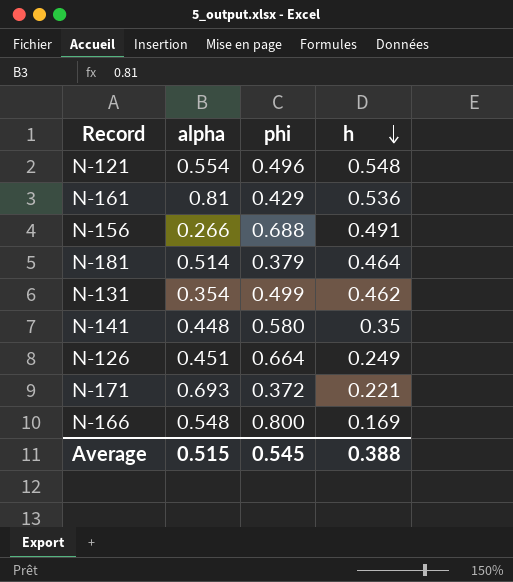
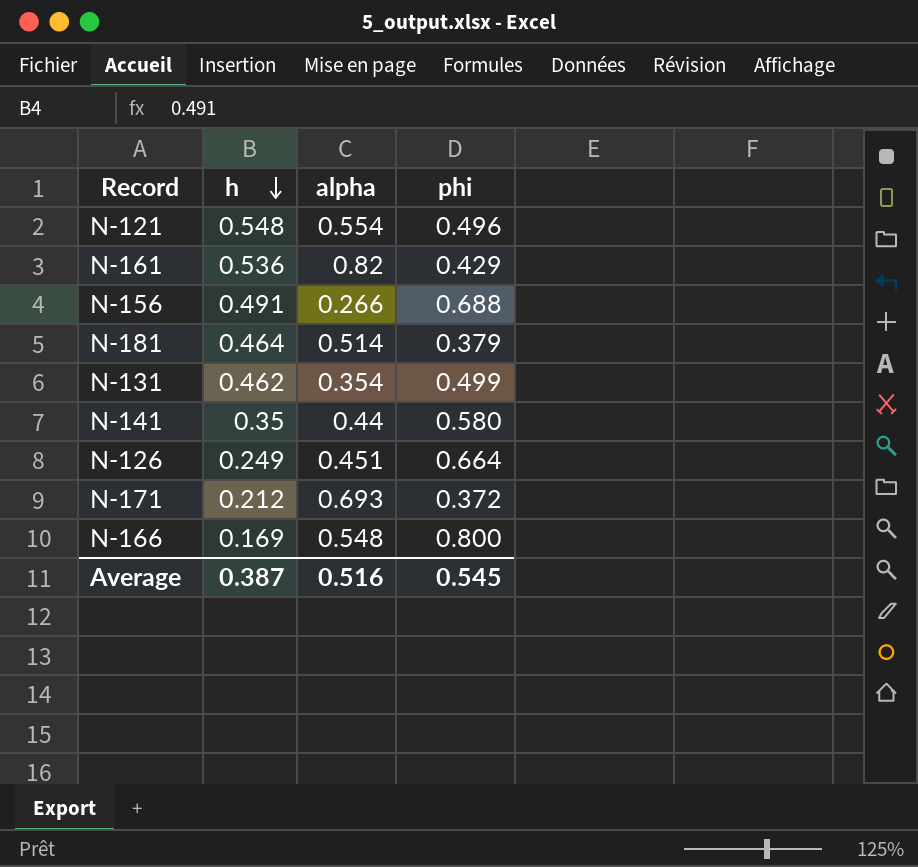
column h | position: 4 -> 2
N-161 | alpha: 0.81 -> 0.82
N-141 | alpha: 0.448 -> 0.44
N-171 | h: 0.221 -> 0.212
Average | h: 0.388 -> 0.387
Average | alpha: 0.515 -> 0.516

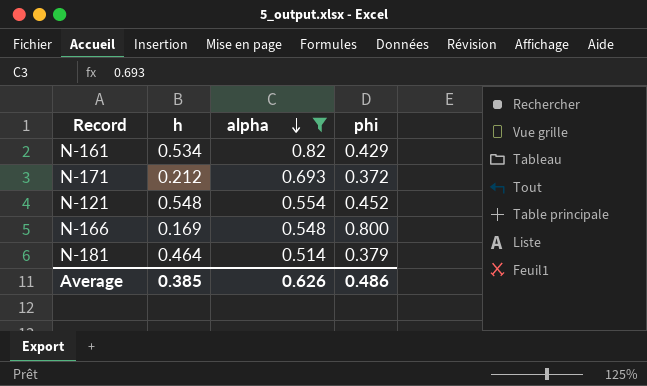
filter: none -> alpha >= 0.514
row order: h descending -> alpha descending
N-161 | h: 0.536 -> 0.534
N-121 | phi: 0.496 -> 0.452
Average | h: 0.387 -> 0.385
Average | alpha: 0.516 -> 0.626
Average | phi: 0.545 -> 0.486

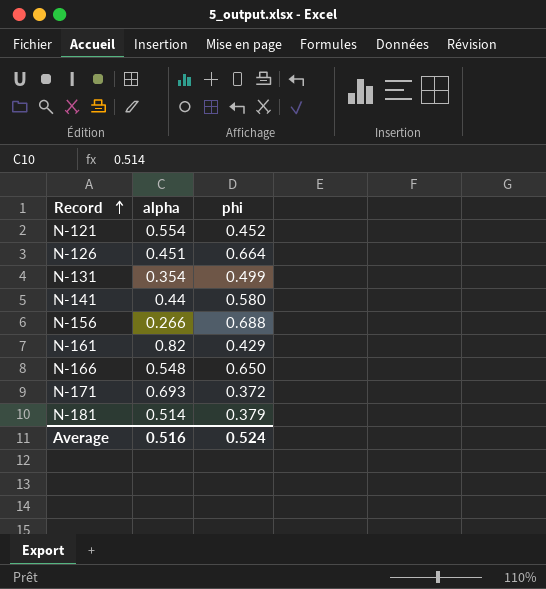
filter: alpha >= 0.514 -> none
row order: alpha descending -> Record ascending
column h | position: 2 -> none
N-166 | phi: 0.800 -> 0.650
Average | alpha: 0.626 -> 0.516
Average | phi: 0.486 -> 0.524

